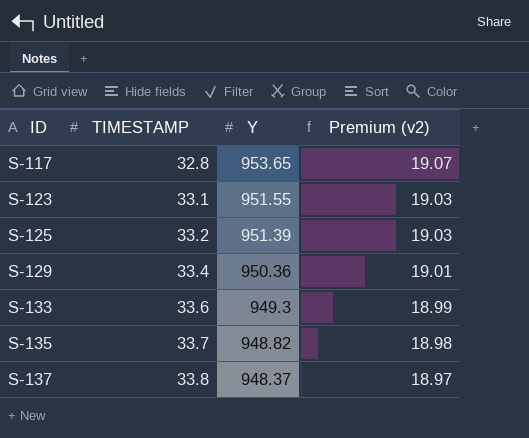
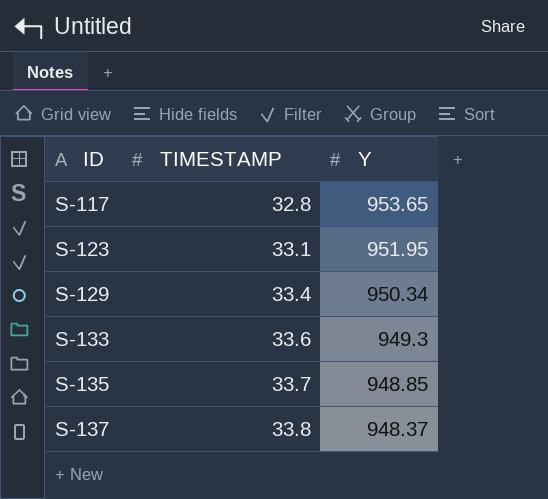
column Premium (v2) | formula: [Y] * 0.02 -> none
row S-125: 33.2 | 951.39 | 19.03 -> none
S-123 | Y: 951.55 -> 951.95
S-129 | Y: 950.36 -> 950.34
S-135 | Y: 948.82 -> 948.85

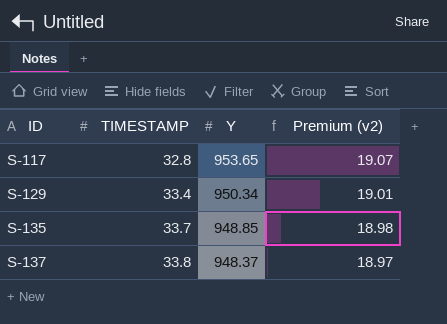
column Premium (v2) | formula: none -> [Y] * 0.02
row S-123: 33.1 | 951.95 -> none
row S-133: 33.6 | 949.3 -> none

